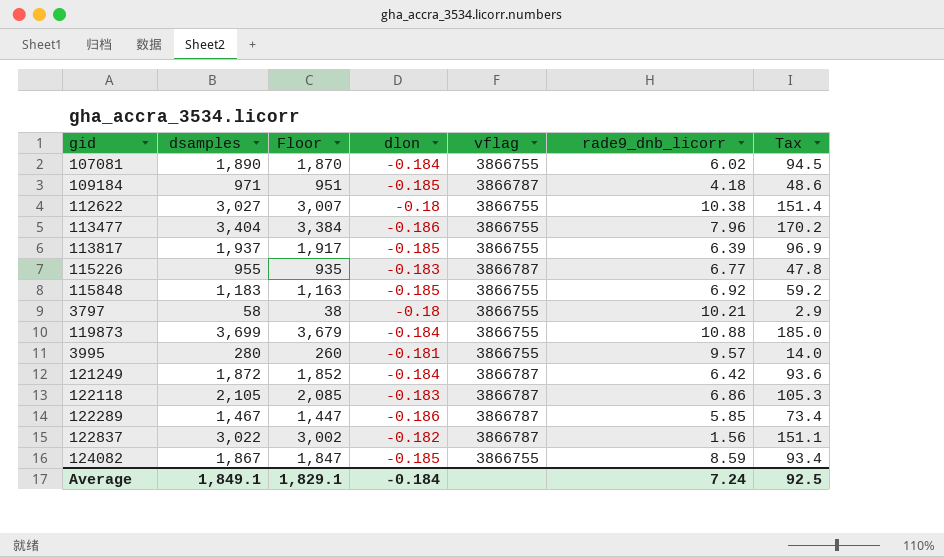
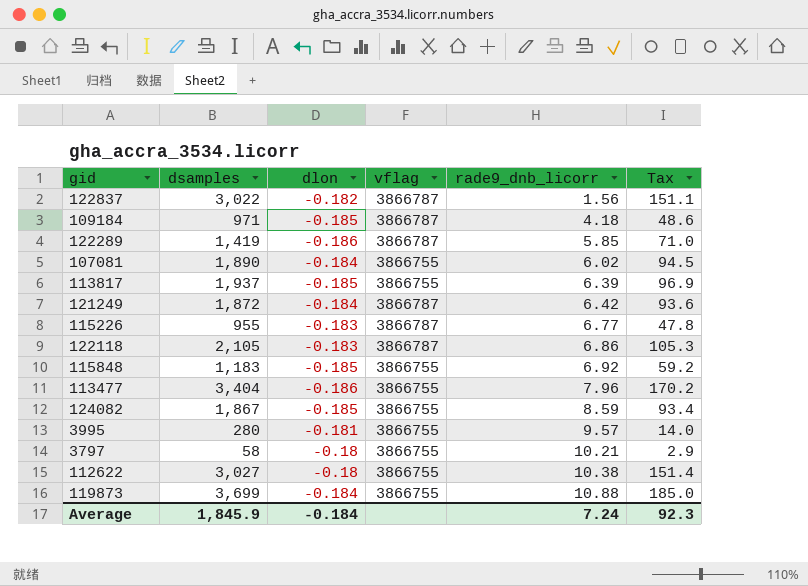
row order: none -> rade9_dnb_licorr ascending
column Floor | formula: [dsamples] - 20 -> none
122289 | dsamples: 1,467 -> 1,419
122289 | Tax: 73.4 -> 71.0
Average | dsamples: 1,849.1 -> 1,845.9
Average | Tax: 92.5 -> 92.3

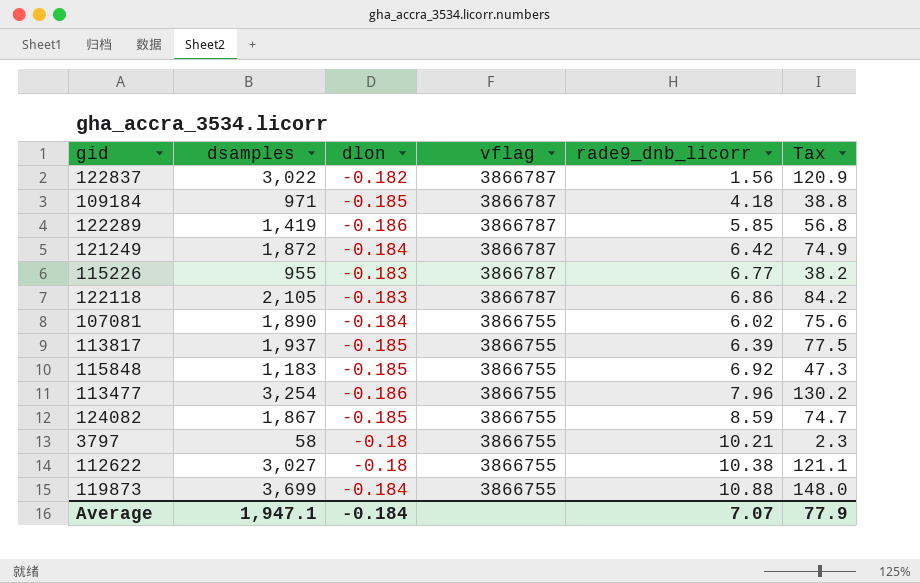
row order: rade9_dnb_licorr ascending -> vflag descending
column Tax | formula: [dsamples] * 0.05 -> [dsamples] * 0.04
row 3995: 280 | -0.181 | 3866755 | 9.57 | 14.0 -> none
113477 | dsamples: 3,404 -> 3,254
Average | dsamples: 1,845.9 -> 1,947.1
Average | rade9_dnb_licorr: 7.24 -> 7.07
Average | Tax: 92.3 -> 77.9

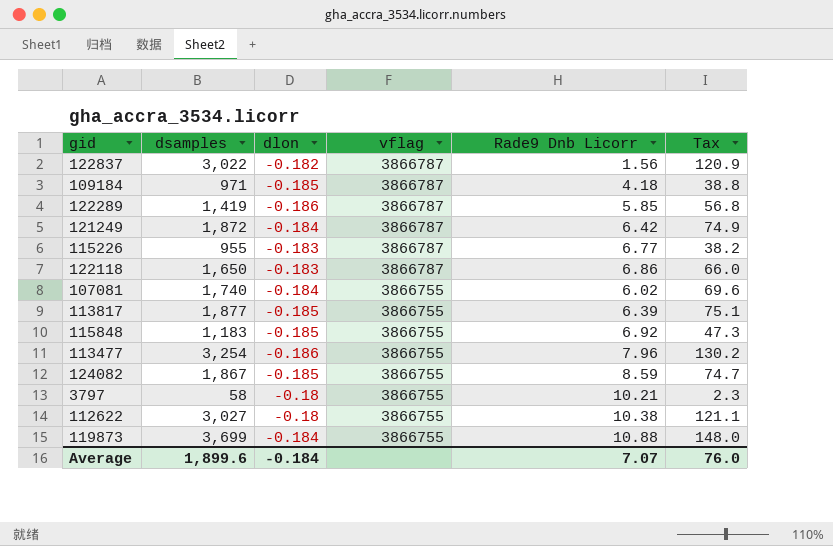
column name: rade9_dnb_licorr -> Rade9 Dnb Licorr
122118 | dsamples: 2,105 -> 1,650
122118 | Tax: 84.2 -> 66.0
107081 | dsamples: 1,890 -> 1,740
107081 | Tax: 75.6 -> 69.6
113817 | dsamples: 1,937 -> 1,877
113817 | Tax: 77.5 -> 75.1
Average | dsamples: 1,947.1 -> 1,899.6
Average | Tax: 77.9 -> 76.0

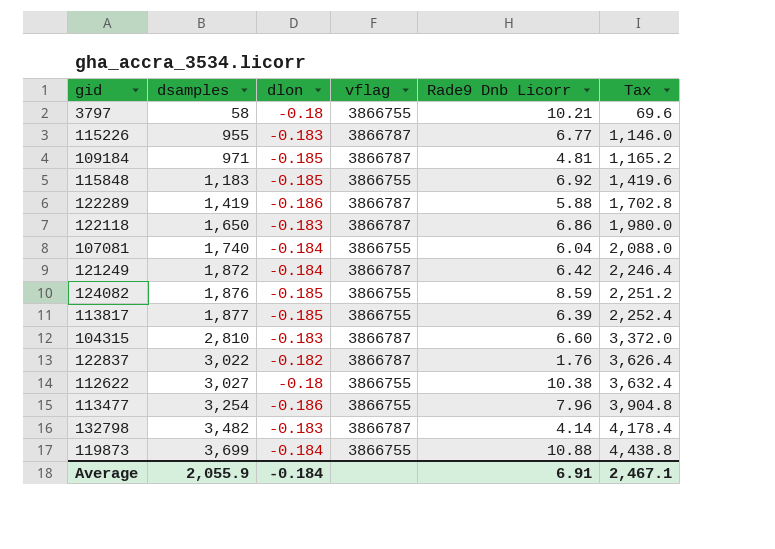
row order: vflag descending -> dsamples ascending
column Tax | formula: [dsamples] * 0.04 -> [dsamples] * 1.2
109184 | Rade9 Dnb Licorr: 4.18 -> 4.81
122289 | Rade9 Dnb Licorr: 5.85 -> 5.88
107081 | Rade9 Dnb Licorr: 6.02 -> 6.04
124082 | dsamples: 1,867 -> 1,876
row 104315: none -> 2,810 | -0.183 | 3866787 | 6.60 | 3,372.0
122837 | Rade9 Dnb Licorr: 1.56 -> 1.76
row 132798: none -> 3,482 | -0.183 | 3866787 | 4.14 | 4,178.4
Average | dsamples: 1,899.6 -> 2,055.9
Average | Rade9 Dnb Licorr: 7.07 -> 6.91
Average | Tax: 76.0 -> 2,467.1

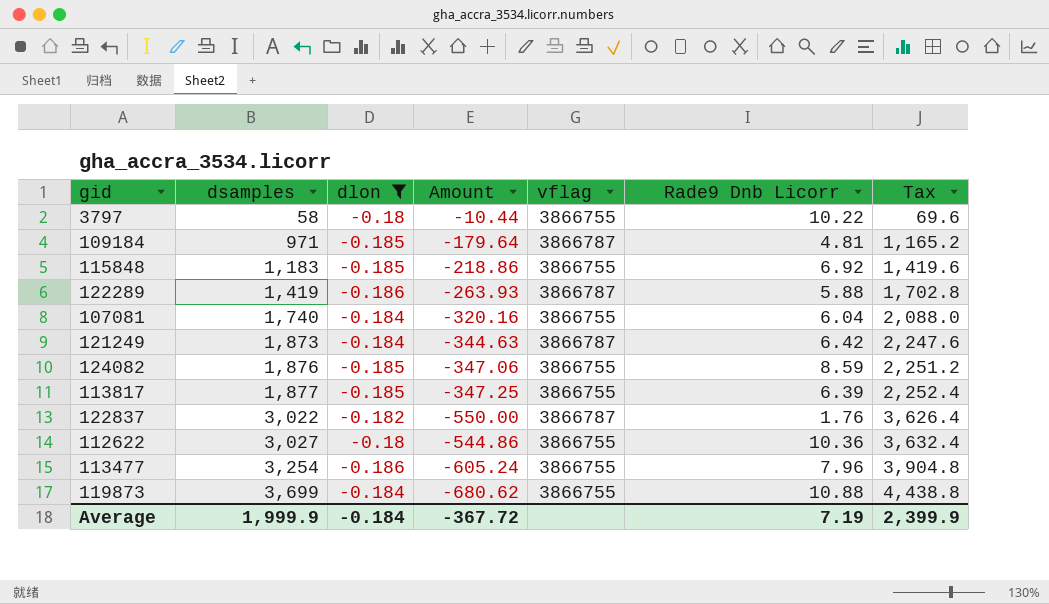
filter: none -> dlon != -0.183
column Amount | formula: none -> [dsamples] * [dlon]
3797 | Rade9 Dnb Licorr: 10.21 -> 10.22
121249 | dsamples: 1,872 -> 1,873
121249 | Tax: 2,246.4 -> 2,247.6
112622 | Rade9 Dnb Licorr: 10.38 -> 10.36
Average | dsamples: 2,055.9 -> 1,999.9
Average | Rade9 Dnb Licorr: 6.91 -> 7.19
Average | Tax: 2,467.1 -> 2,399.9

